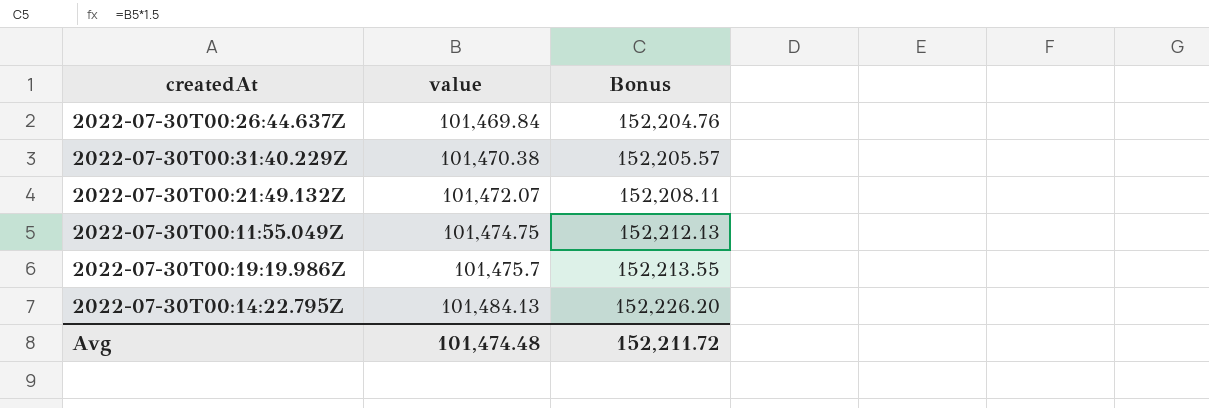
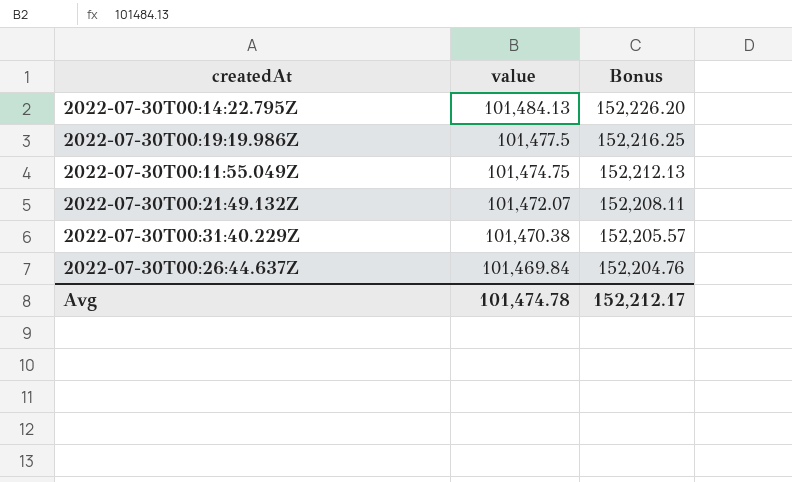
row order: value ascending -> value descending
2022-07-30T00:19:19.986Z | value: 101,475.7 -> 101,477.5
2022-07-30T00:19:19.986Z | Bonus: 152,213.55 -> 152,216.25
Avg | value: 101,474.48 -> 101,474.78
Avg | Bonus: 152,211.72 -> 152,212.17

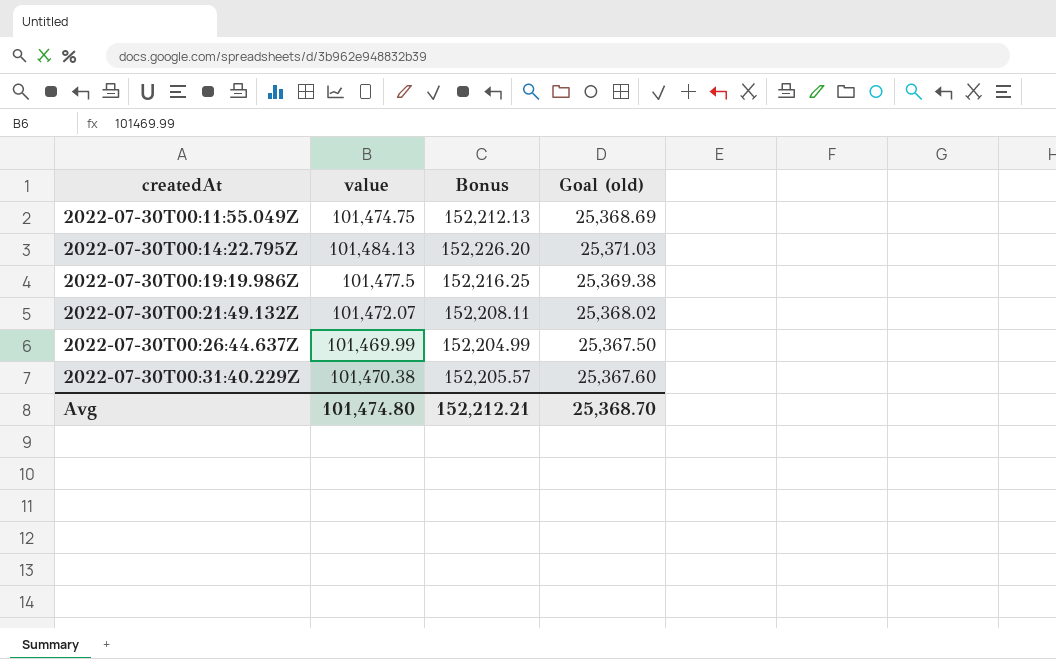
row order: value descending -> createdAt ascending
column Goal (old) | formula: none -> [value] * 0.25
2022-07-30T00:26:44.637Z | value: 101,469.84 -> 101,469.99
2022-07-30T00:26:44.637Z | Bonus: 152,204.76 -> 152,204.99
Avg | value: 101,474.78 -> 101,474.80
Avg | Bonus: 152,212.17 -> 152,212.21

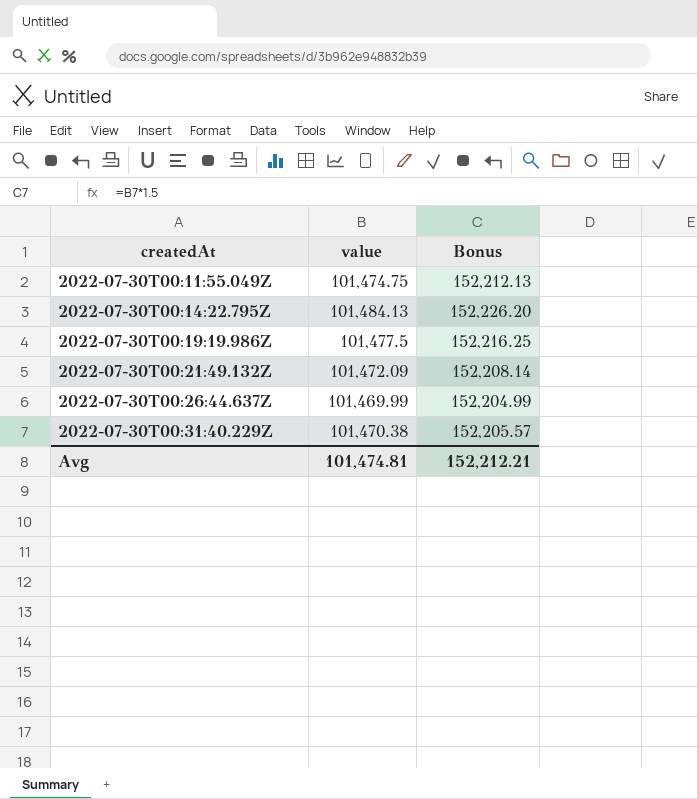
column Goal (old) | formula: [value] * 0.25 -> none
2022-07-30T00:21:49.132Z | value: 101,472.07 -> 101,472.09
2022-07-30T00:21:49.132Z | Bonus: 152,208.11 -> 152,208.14
Avg | value: 101,474.80 -> 101,474.81

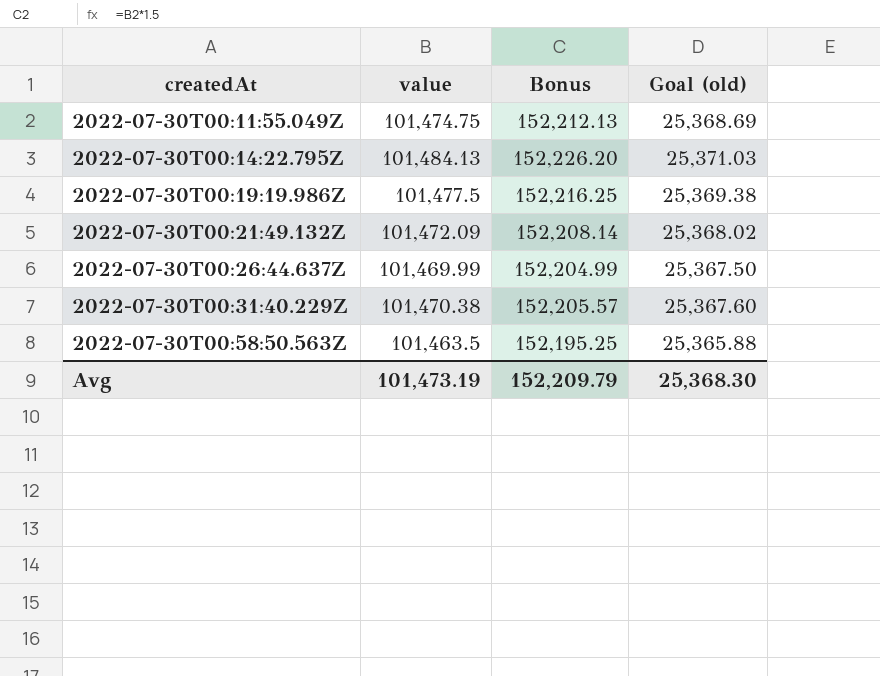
column Goal (old) | formula: none -> [value] * 0.25
row 2022-07-30T00:58:50.563Z: none -> 101,463.5 | 152,195.25 | 25,365.88
Avg | value: 101,474.81 -> 101,473.19
Avg | Bonus: 152,212.21 -> 152,209.79

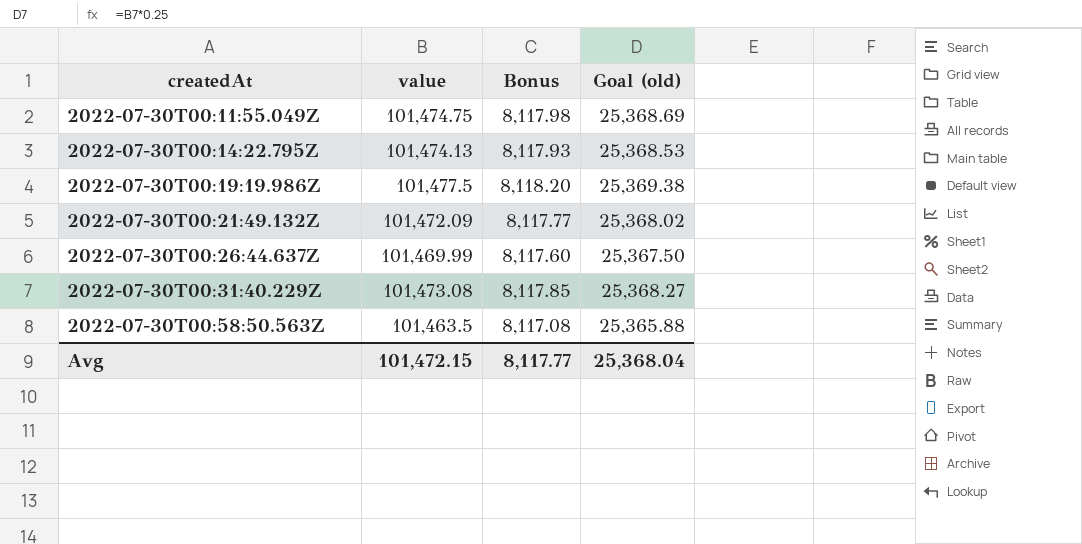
column Bonus | formula: [value] * 1.5 -> [value] * 0.08
2022-07-30T00:14:22.795Z | value: 101,484.13 -> 101,474.13
2022-07-30T00:14:22.795Z | Goal (old): 25,371.03 -> 25,368.53
2022-07-30T00:31:40.229Z | value: 101,470.38 -> 101,473.08
2022-07-30T00:31:40.229Z | Goal (old): 25,367.60 -> 25,368.27
Avg | value: 101,473.19 -> 101,472.15
Avg | Bonus: 152,209.79 -> 8,117.77
Avg | Goal (old): 25,368.30 -> 25,368.04

